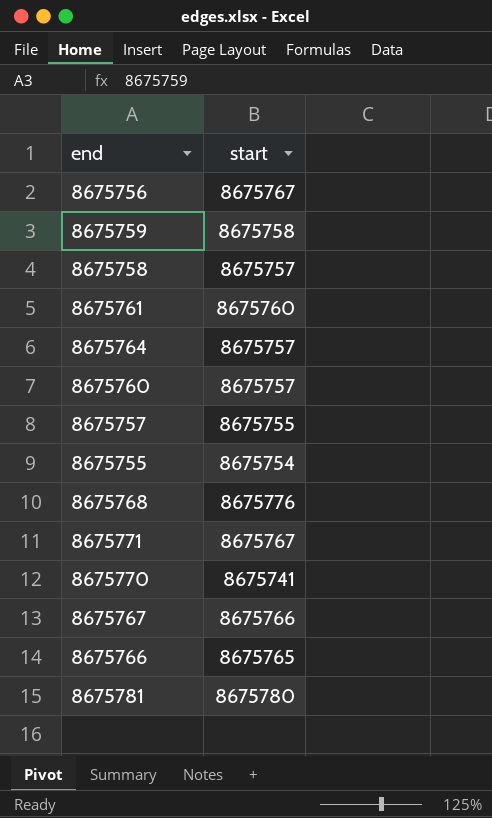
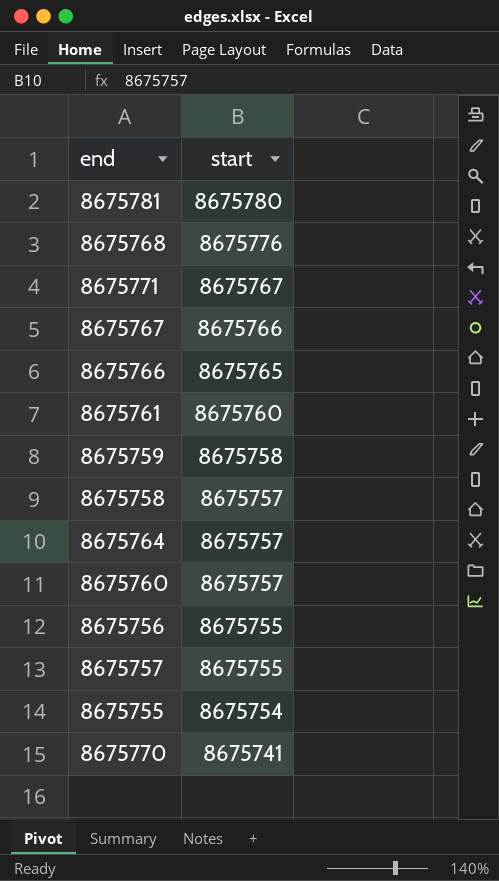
row order: none -> start descending
8675756 | start: 8675767 -> 8675755

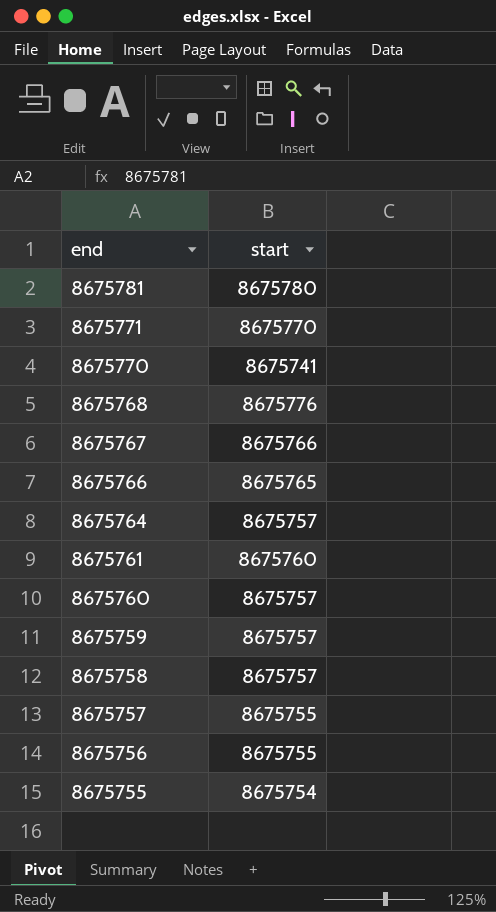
row order: start descending -> end descending
8675771 | start: 8675767 -> 8675770
8675759 | start: 8675758 -> 8675757

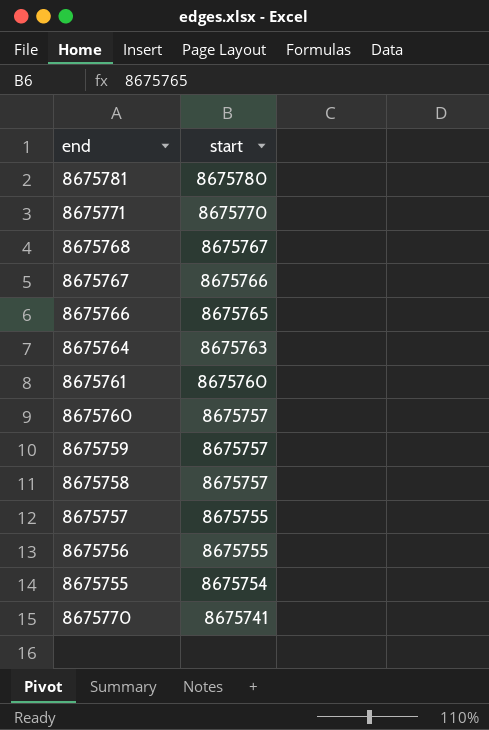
row order: end descending -> start descending
8675768 | start: 8675776 -> 8675767
8675764 | start: 8675757 -> 8675763

